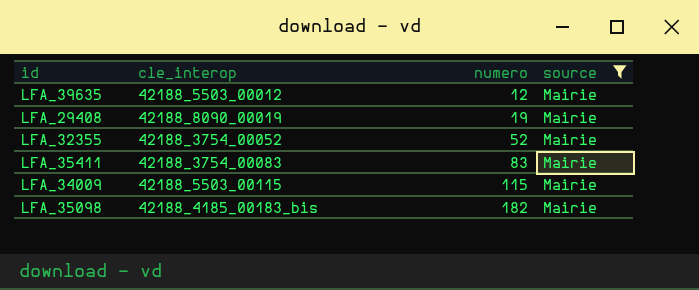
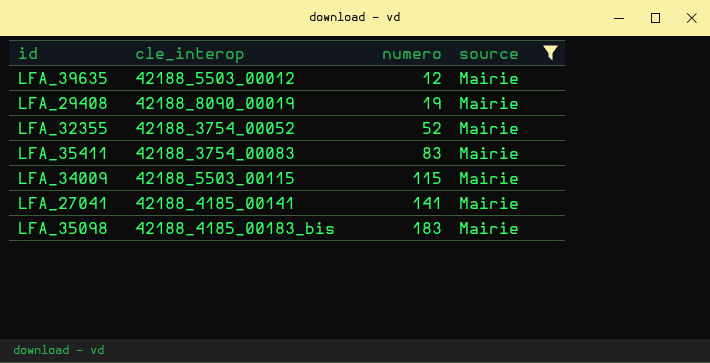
row LFA_27041: none -> 42188_4185_00141 | 141 | Mairie
LFA_35098 | numero: 182 -> 183

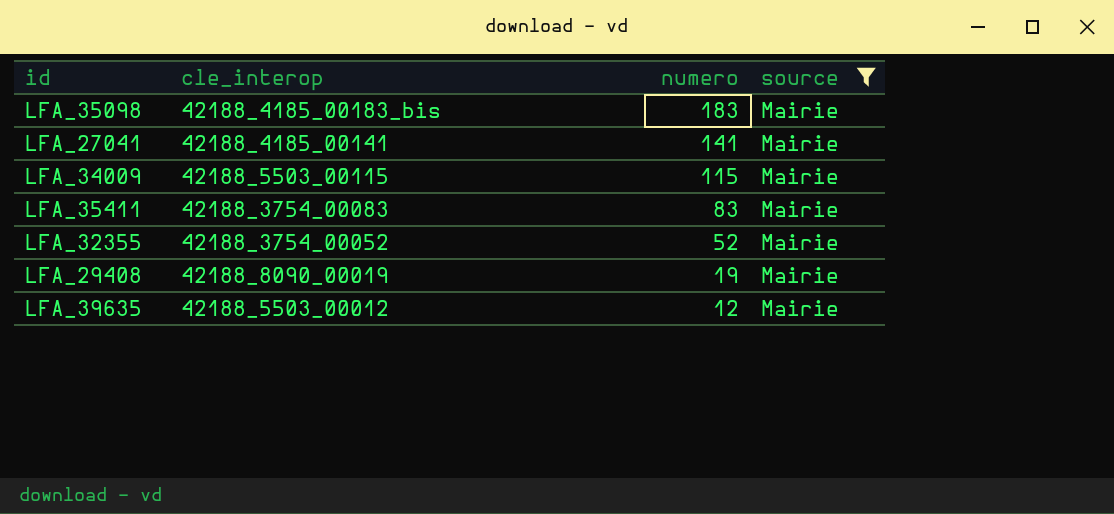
row order: numero ascending -> numero descending

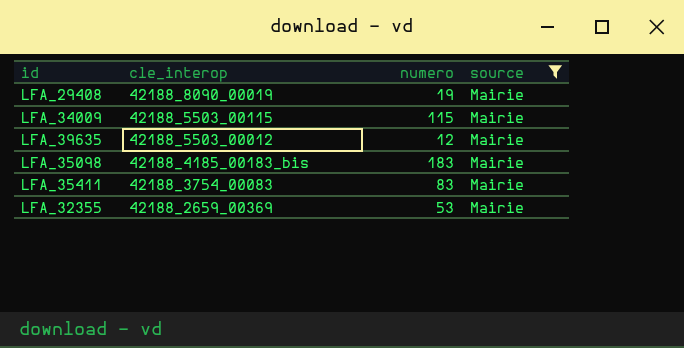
row order: numero descending -> cle_interop descending
row LFA_27041: 42188_4185_00141 | 141 | Mairie -> none
LFA_32355 | cle_interop: 42188_3754_00052 -> 42188_2659_00369
LFA_32355 | numero: 52 -> 53

